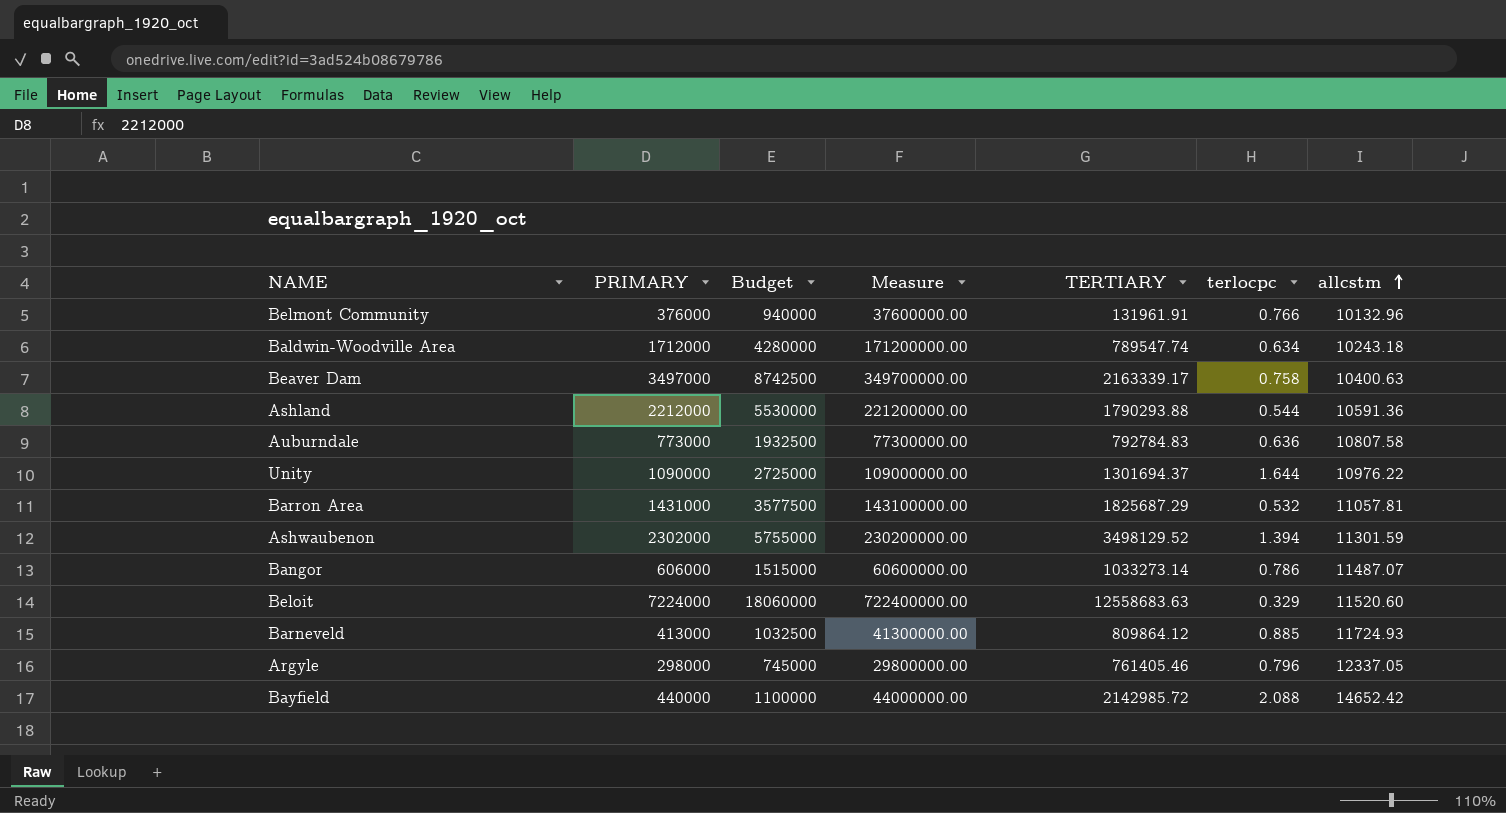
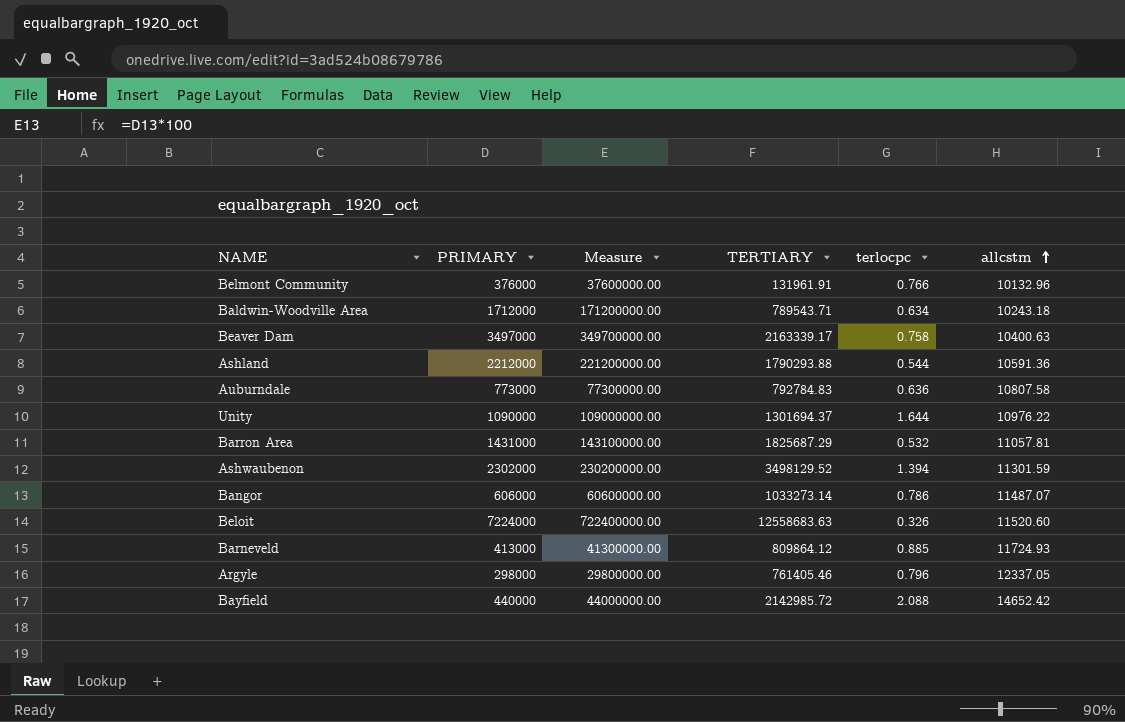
column Budget | formula: [PRIMARY] * 2.5 -> none
Baldwin-Woodville Area | TERTIARY: 789547.74 -> 789543.71
Beloit | terlocpc: 0.329 -> 0.326

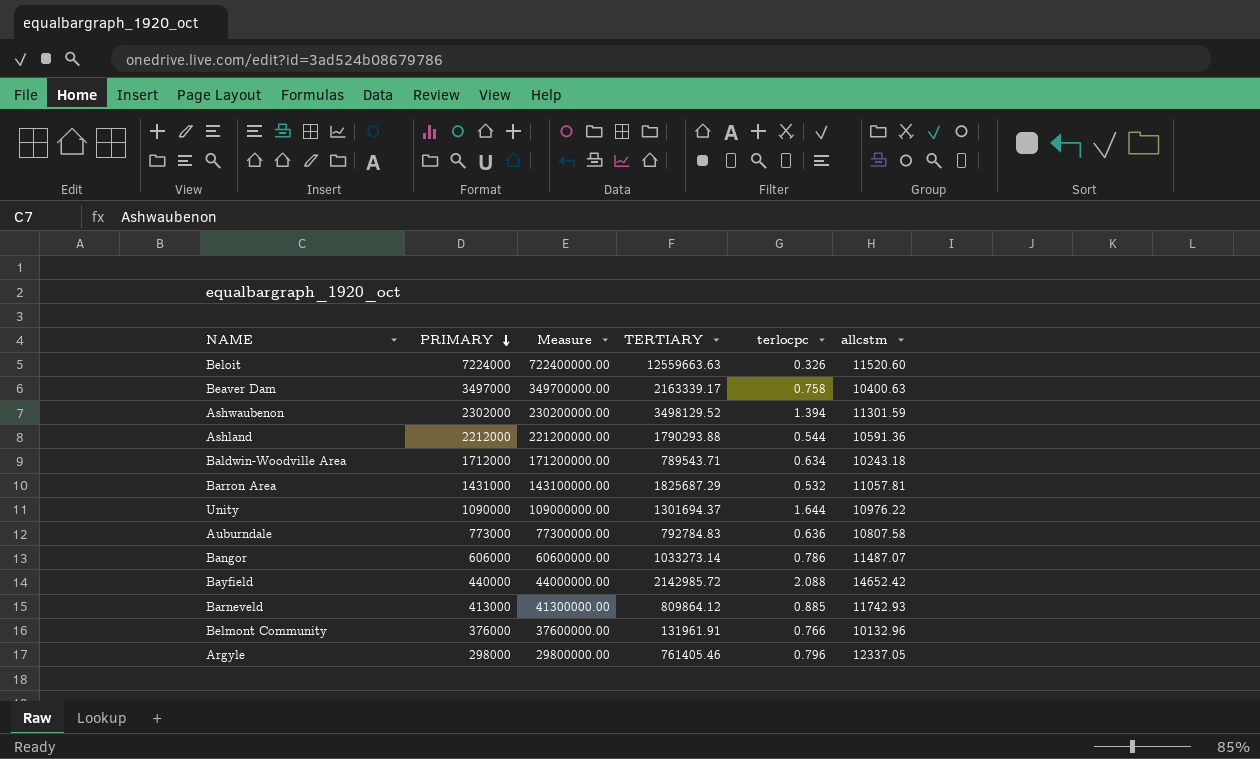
row order: allcstm ascending -> PRIMARY descending
Beloit | TERTIARY: 12558683.63 -> 12559663.63
Barneveld | allcstm: 11724.93 -> 11742.93

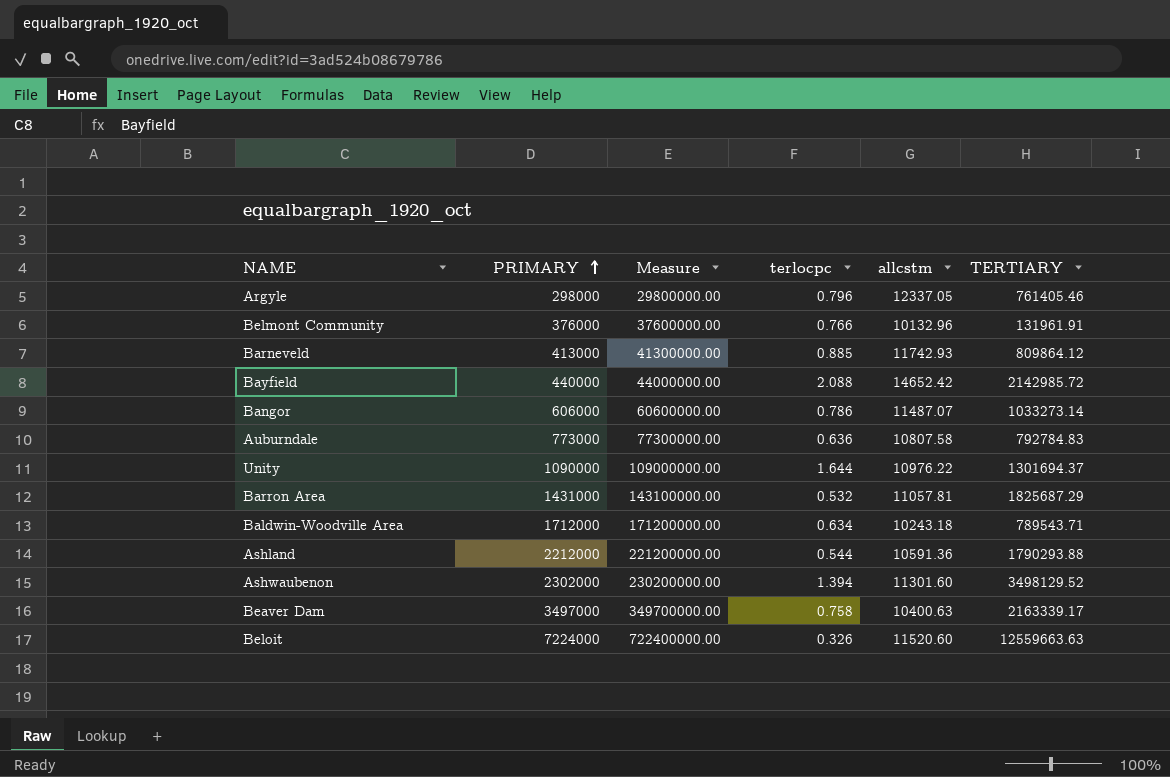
row order: PRIMARY descending -> PRIMARY ascending
column TERTIARY | position: 4 -> 6
Ashwaubenon | allcstm: 11301.59 -> 11301.60

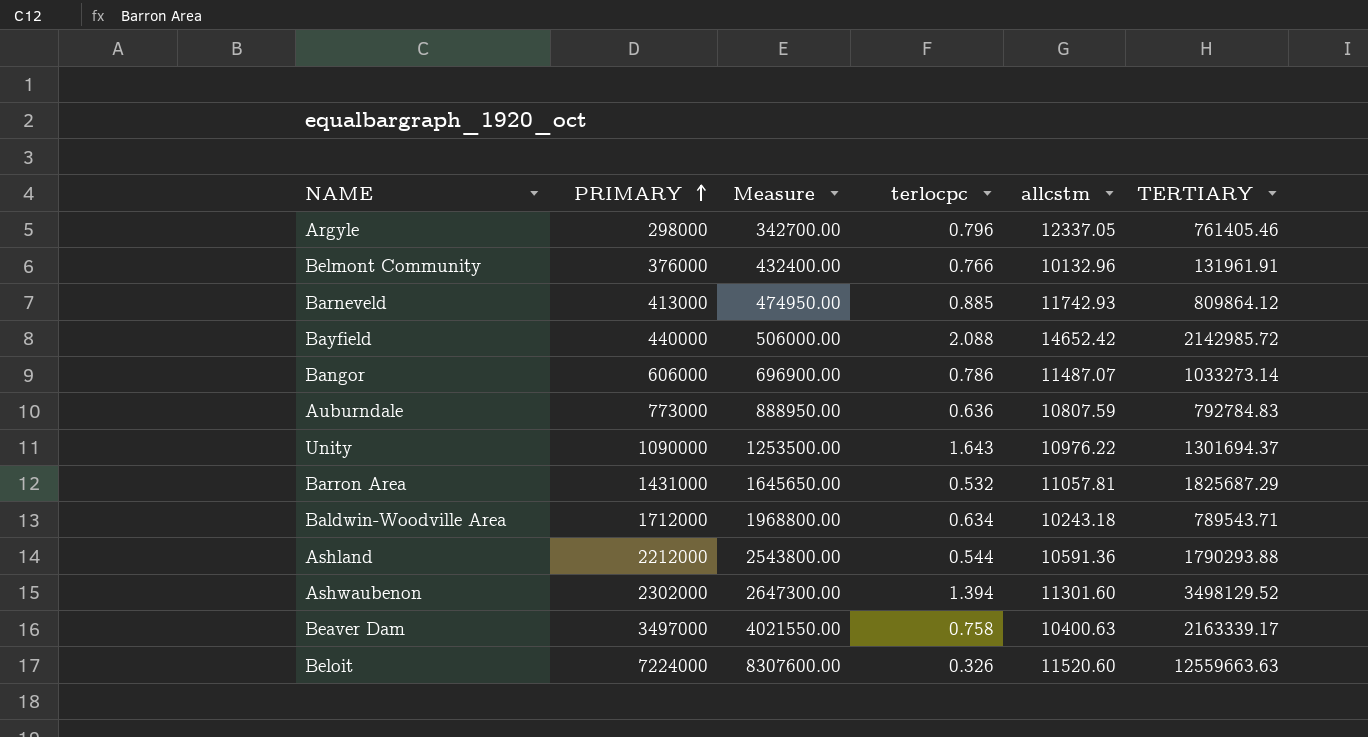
column Measure | formula: [PRIMARY] * 100 -> [PRIMARY] * 1.15
Auburndale | allcstm: 10807.58 -> 10807.59
Unity | terlocpc: 1.644 -> 1.643

